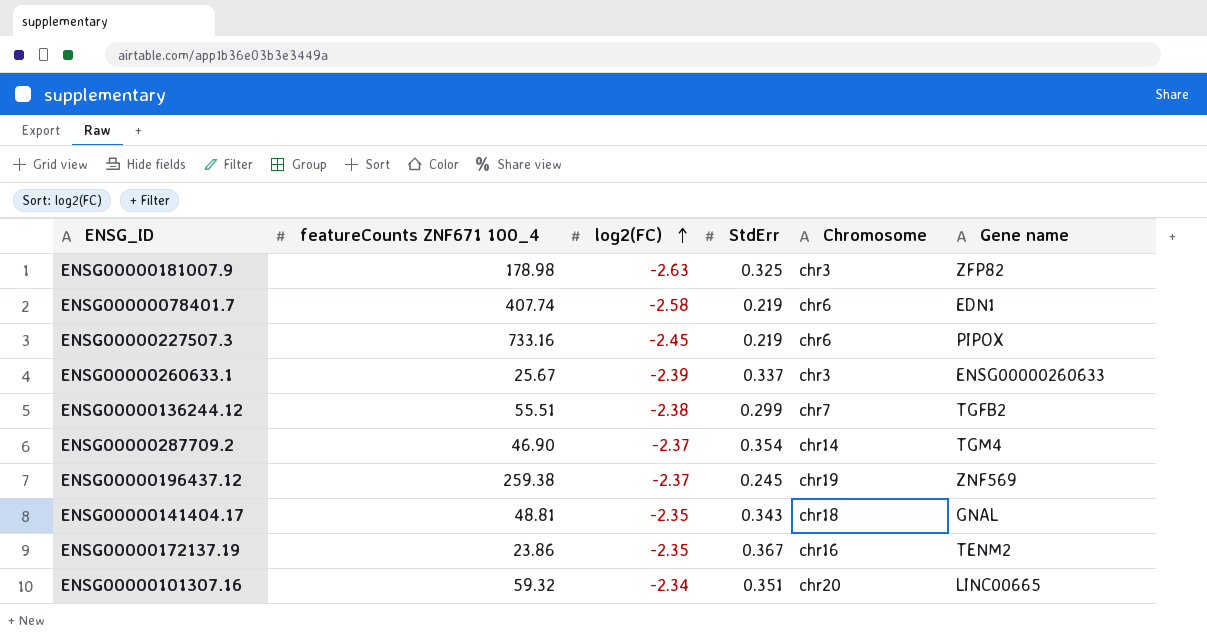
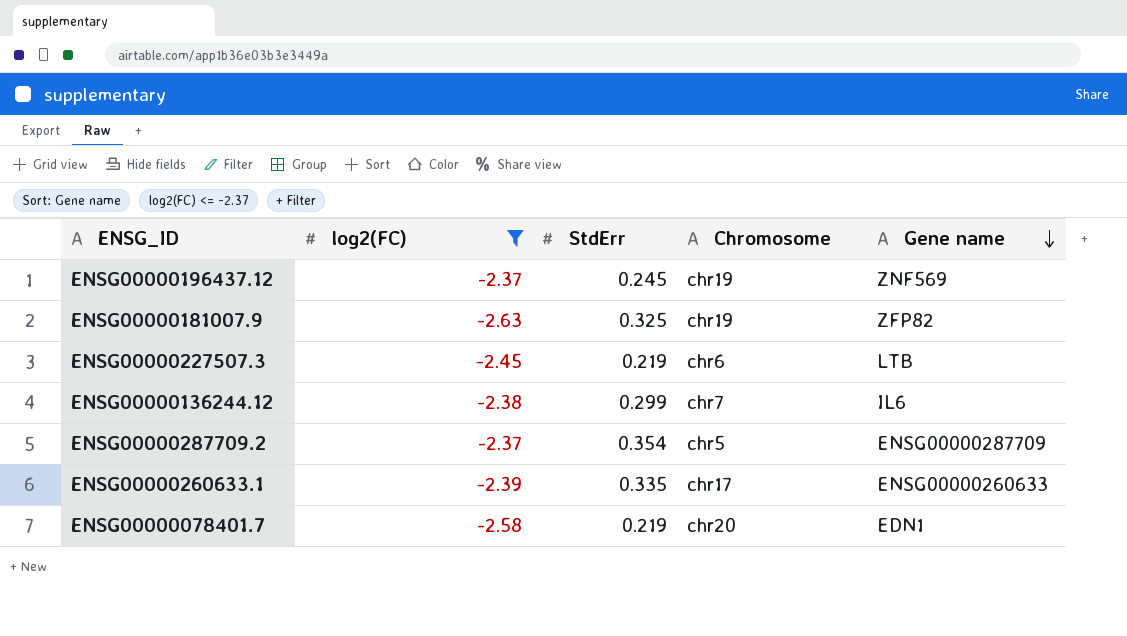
filter: none -> log2(FC) <= -2.37
row order: log2(FC) ascending -> Gene name descending
column featureCounts ZNF671 100_4 | position: 2 -> none
ENSG00000181007.9 | Chromosome: chr3 -> chr19
ENSG00000227507.3 | Gene name: PIPOX -> LTB
ENSG00000136244.12 | Gene name: TGFB2 -> IL6
ENSG00000287709.2 | Chromosome: chr14 -> chr5
ENSG00000287709.2 | Gene name: TGM4 -> ENSG00000287709
ENSG00000260633.1 | StdErr: 0.337 -> 0.335
ENSG00000260633.1 | Chromosome: chr3 -> chr17
ENSG00000078401.7 | Chromosome: chr6 -> chr20

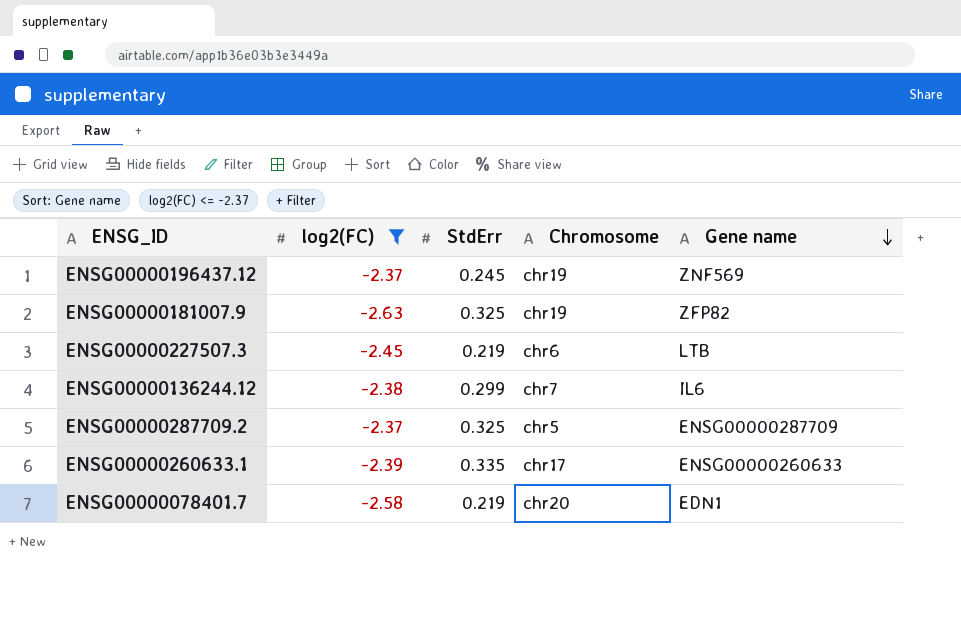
ENSG00000287709.2 | StdErr: 0.354 -> 0.325

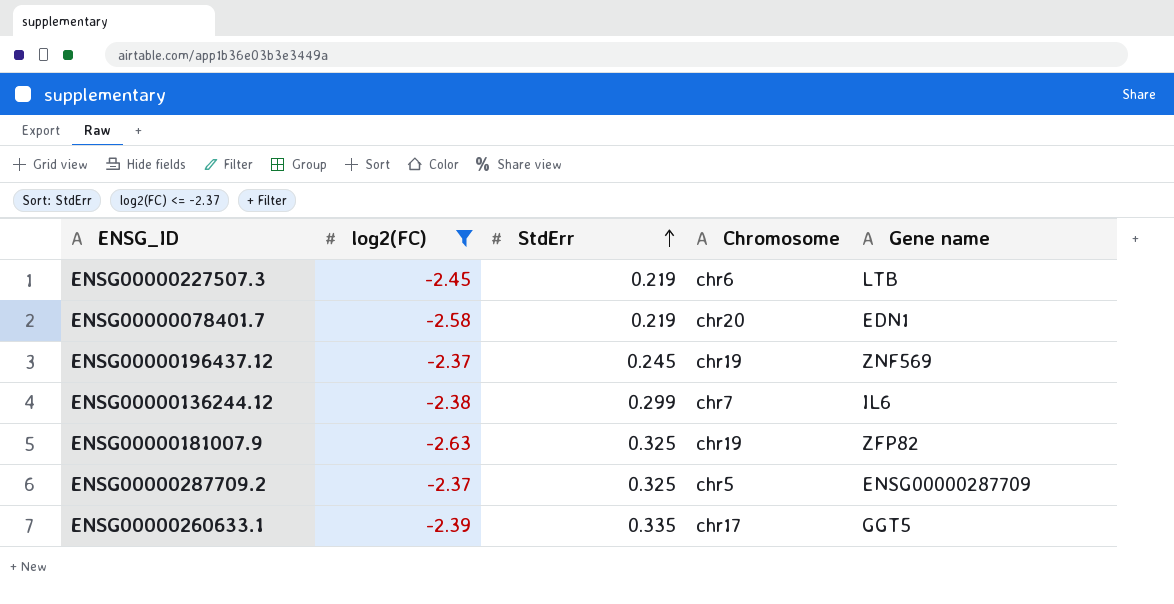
row order: Gene name descending -> StdErr ascending
ENSG00000260633.1 | Gene name: ENSG00000260633 -> GGT5

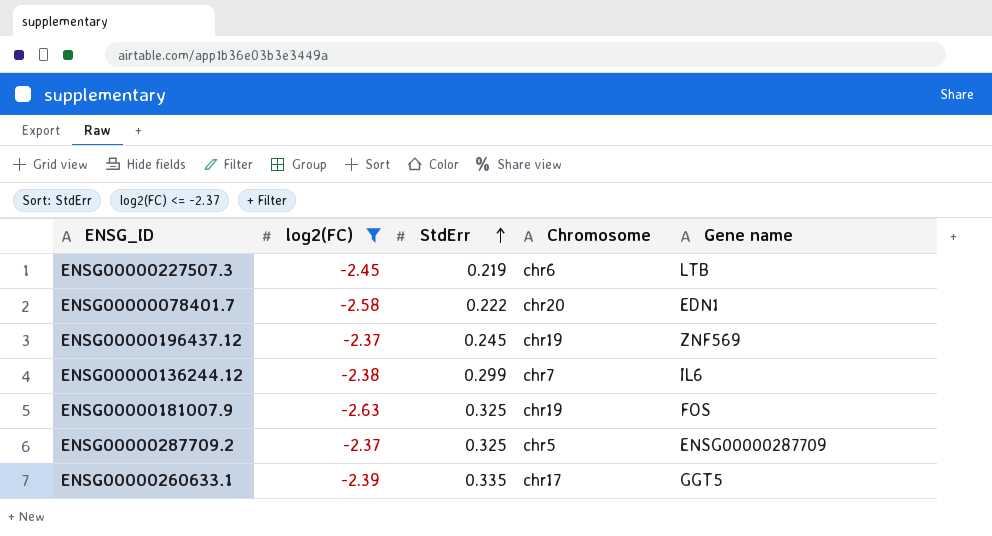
ENSG00000078401.7 | StdErr: 0.219 -> 0.222
ENSG00000181007.9 | Gene name: ZFP82 -> FOS

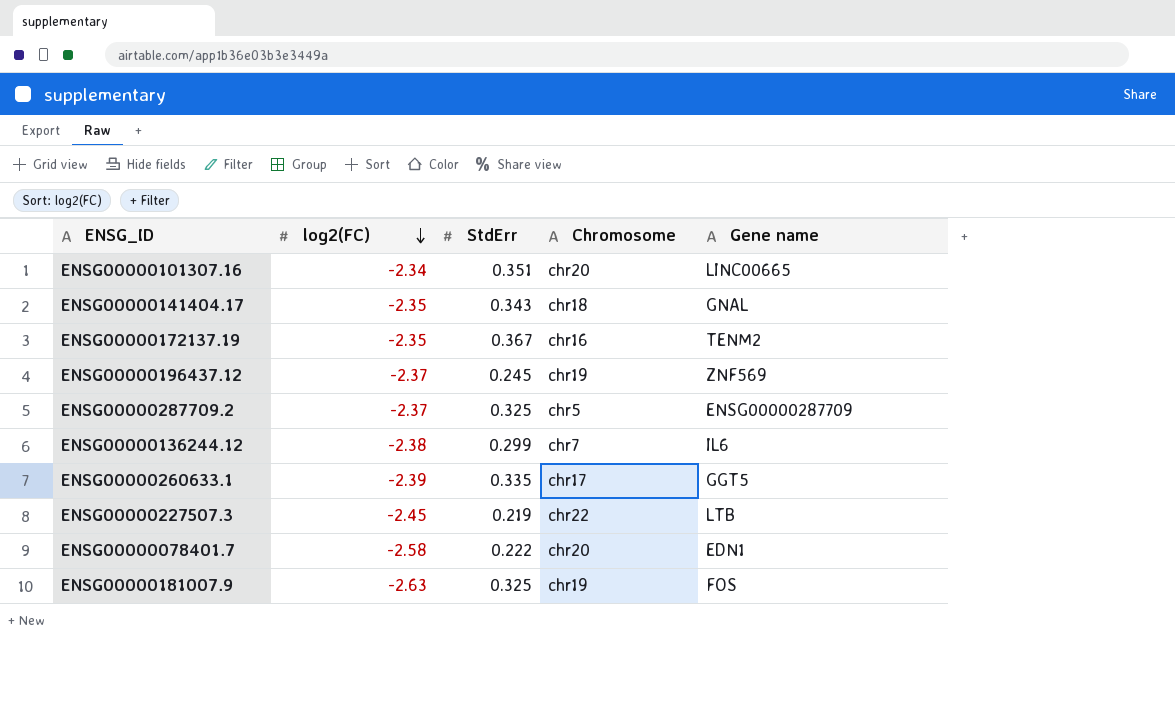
filter: log2(FC) <= -2.37 -> none
row order: StdErr ascending -> log2(FC) descending
ENSG00000227507.3 | Chromosome: chr6 -> chr22

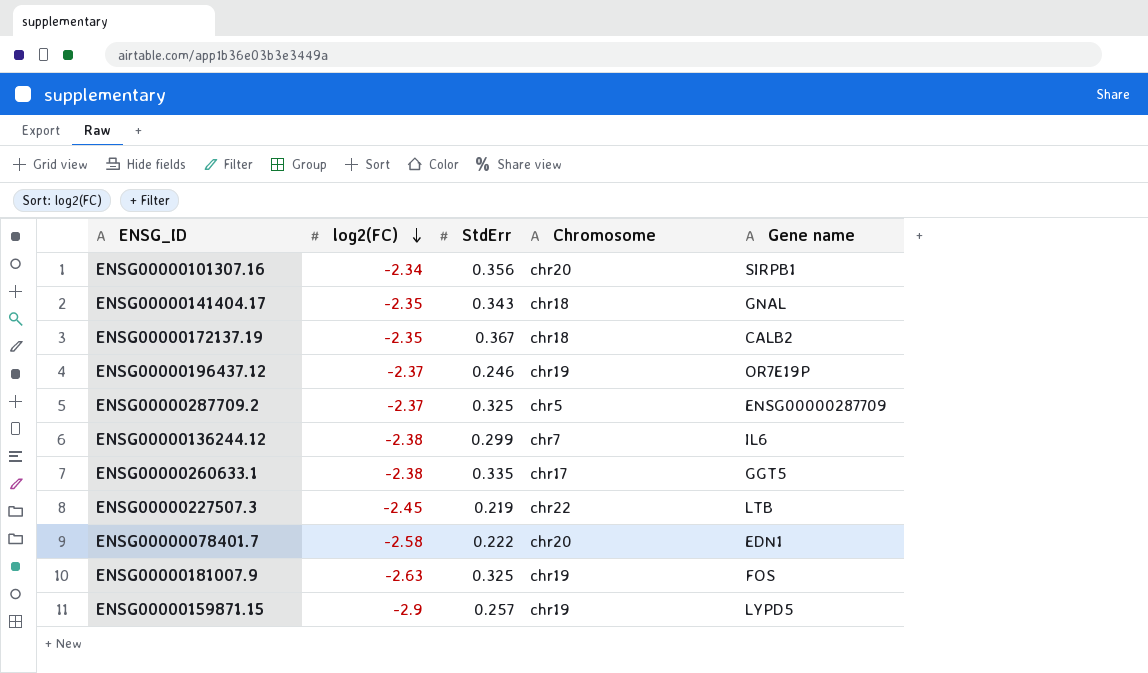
ENSG00000101307.16 | StdErr: 0.351 -> 0.356
ENSG00000101307.16 | Gene name: LINC00665 -> SIRPB1
ENSG00000172137.19 | Chromosome: chr16 -> chr18
ENSG00000172137.19 | Gene name: TENM2 -> CALB2
ENSG00000196437.12 | StdErr: 0.245 -> 0.246
ENSG00000196437.12 | Gene name: ZNF569 -> OR7E19P
ENSG00000260633.1 | log2(FC): -2.39 -> -2.38
row ENSG00000159871.15: none -> -2.9 | 0.257 | chr19 | LYPD5

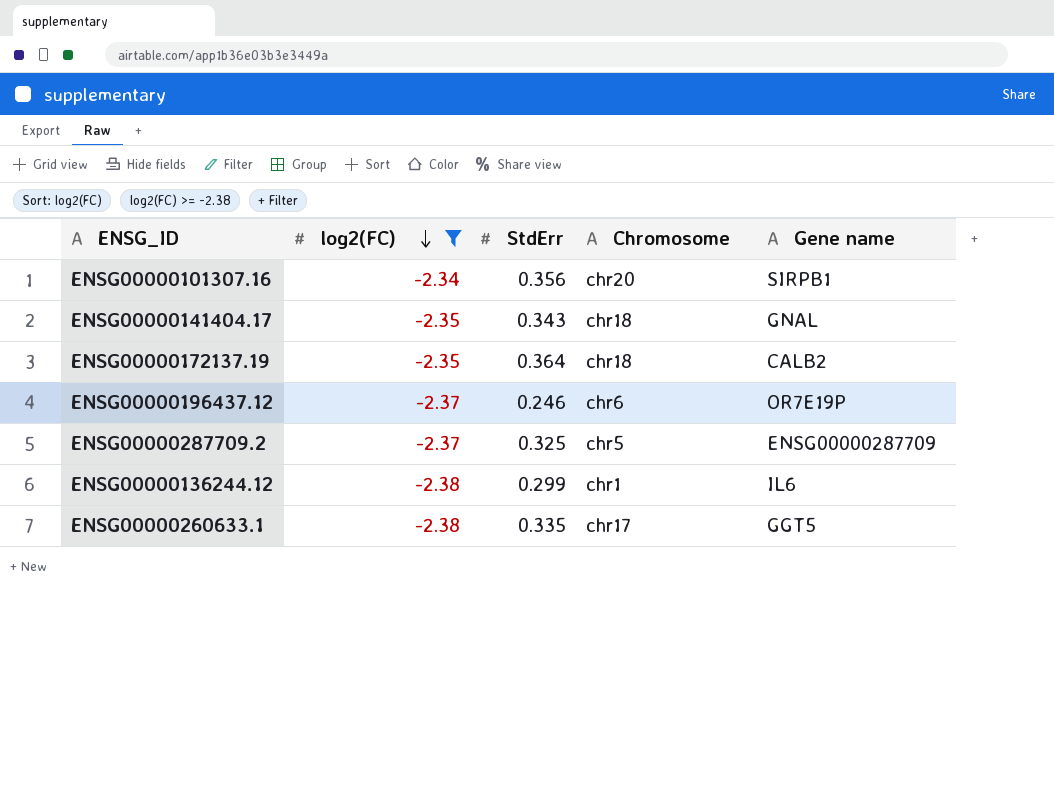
filter: none -> log2(FC) >= -2.38
ENSG00000172137.19 | StdErr: 0.367 -> 0.364
ENSG00000196437.12 | Chromosome: chr19 -> chr6
ENSG00000136244.12 | Chromosome: chr7 -> chr1

